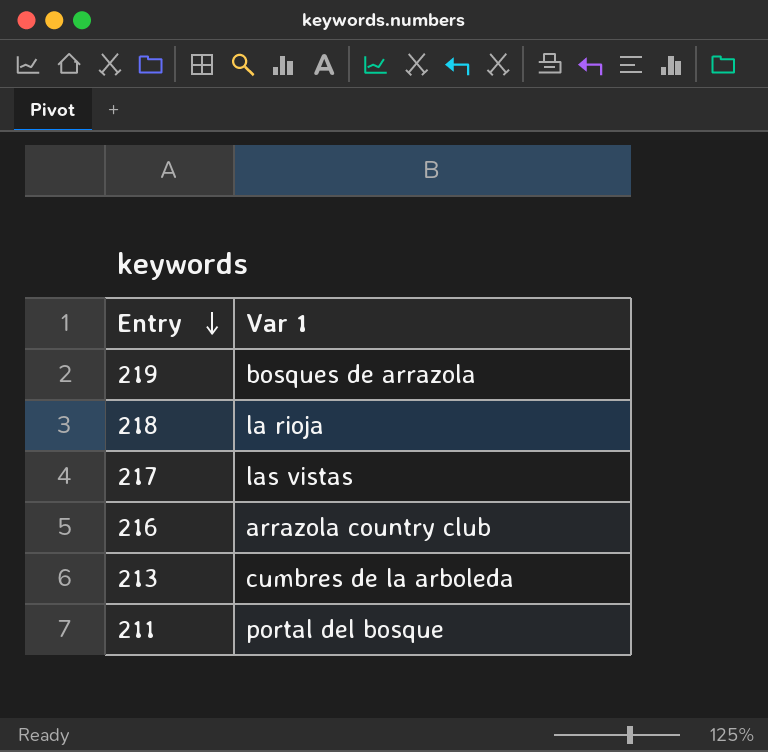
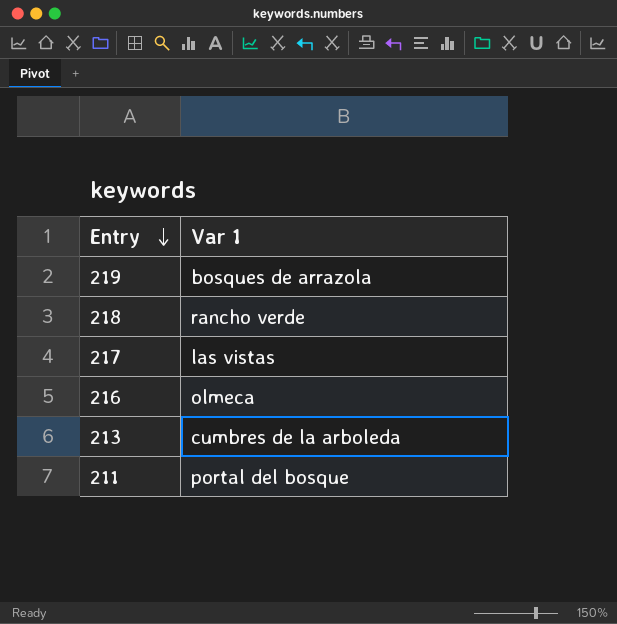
218 | Var 1: la rioja -> rancho verde
216 | Var 1: arrazola country club -> olmeca

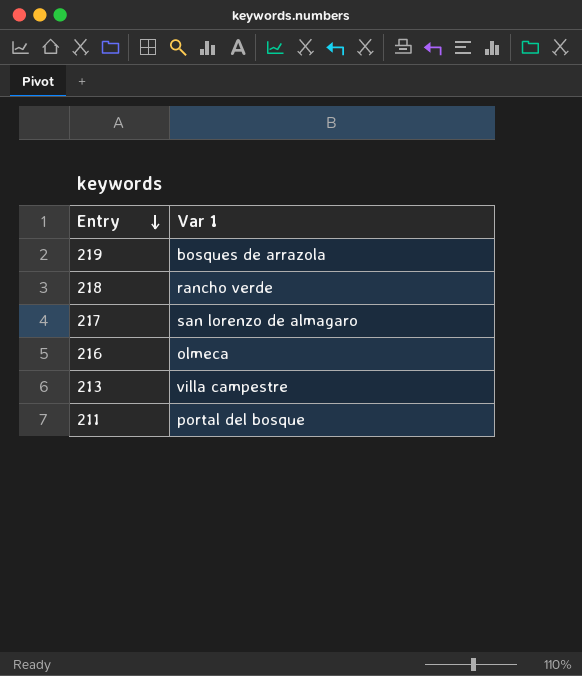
217 | Var 1: las vistas -> san lorenzo de almagaro
213 | Var 1: cumbres de la arboleda -> villa campestre

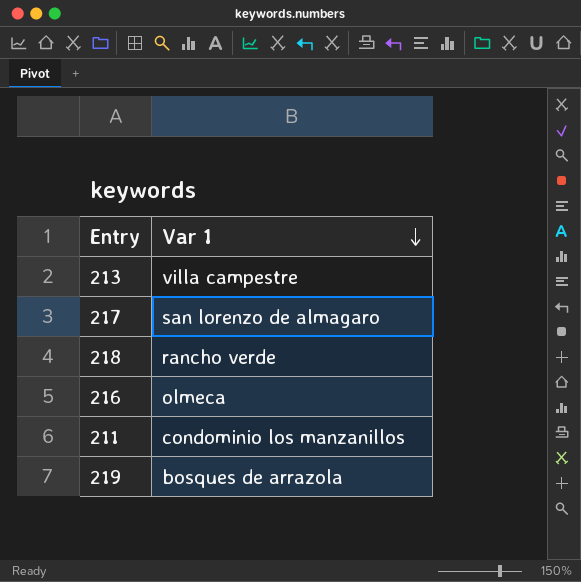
row order: Entry descending -> Var 1 descending
211 | Var 1: portal del bosque -> condominio los manzanillos

